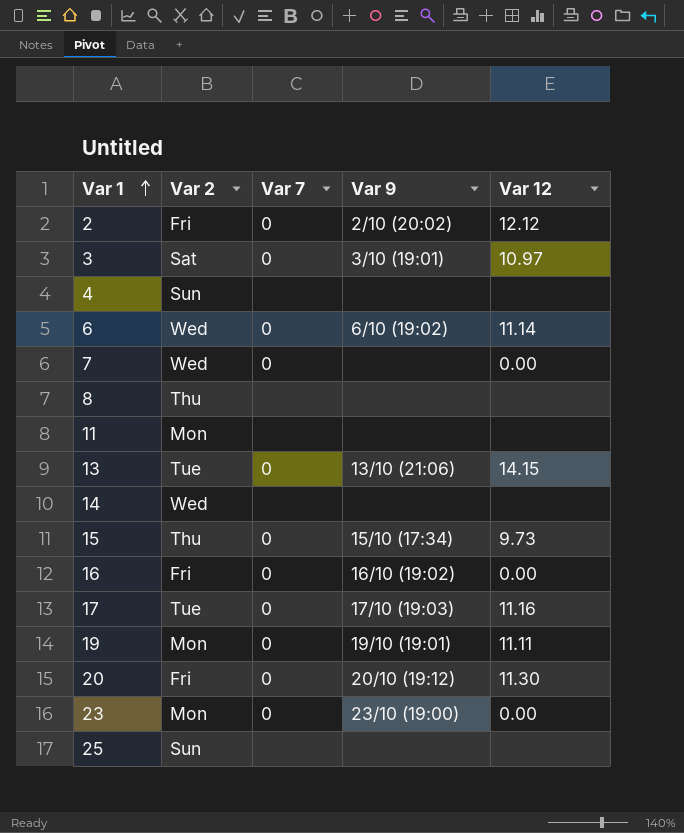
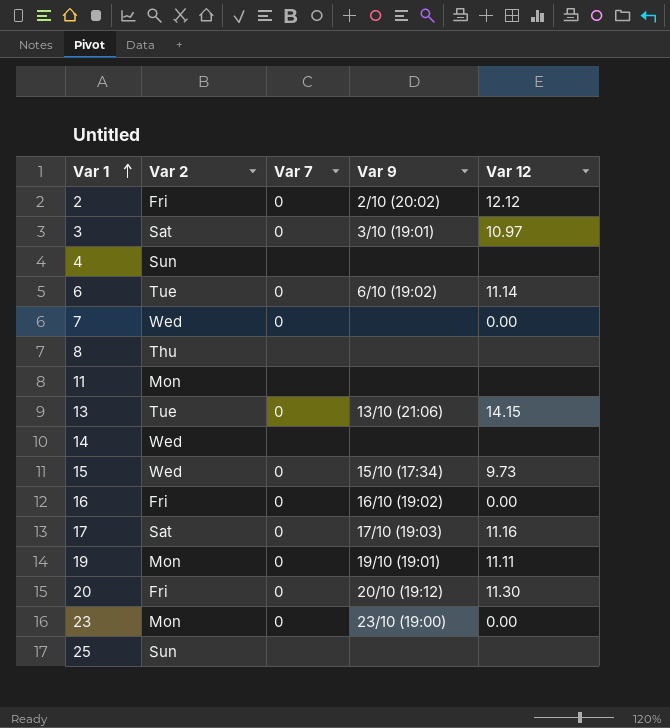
6 | Var 2: Wed -> Tue
15 | Var 2: Thu -> Wed
17 | Var 2: Tue -> Sat

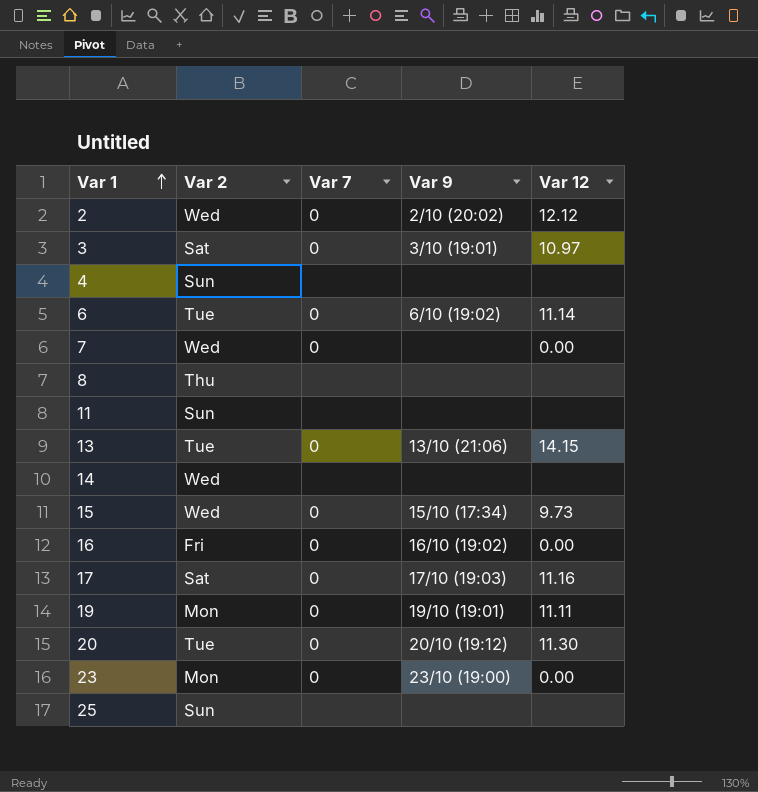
2 | Var 2: Fri -> Wed
11 | Var 2: Mon -> Sun
20 | Var 2: Fri -> Tue

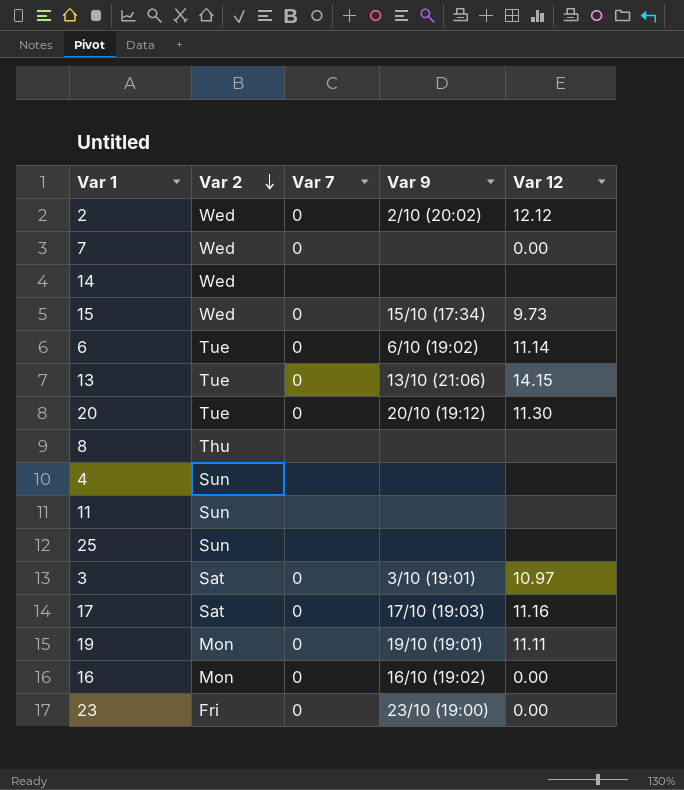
row order: Var 1 ascending -> Var 2 descending
16 | Var 2: Fri -> Mon
23 | Var 2: Mon -> Fri

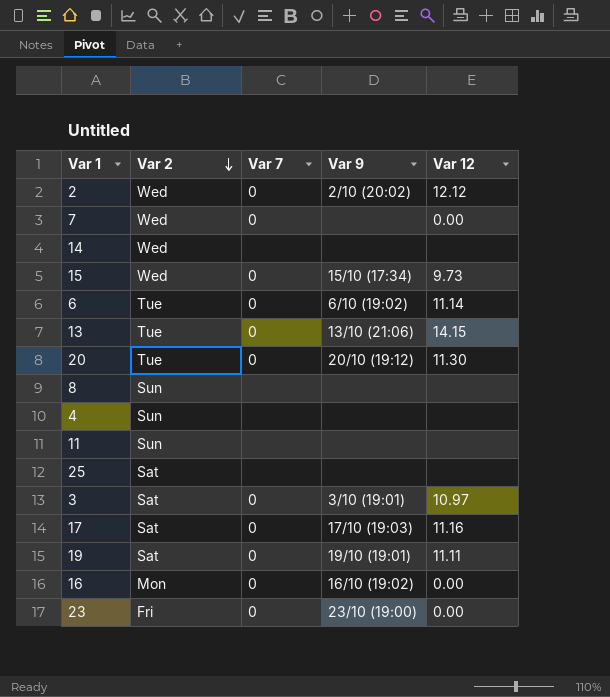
8 | Var 2: Thu -> Sun
25 | Var 2: Sun -> Sat
19 | Var 2: Mon -> Sat

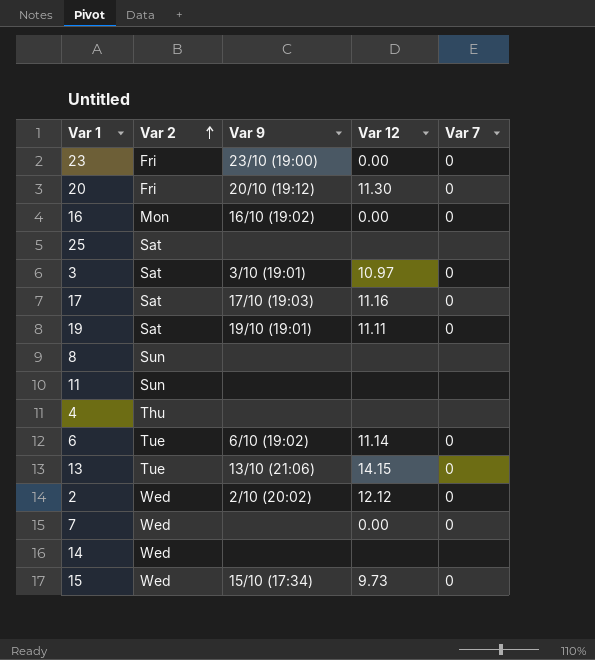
row order: Var 2 descending -> Var 2 ascending
column Var 7 | position: 3 -> 5
20 | Var 2: Tue -> Fri
4 | Var 2: Sun -> Thu

